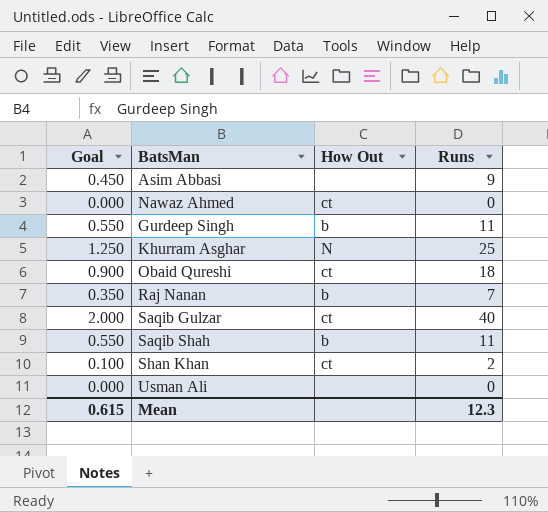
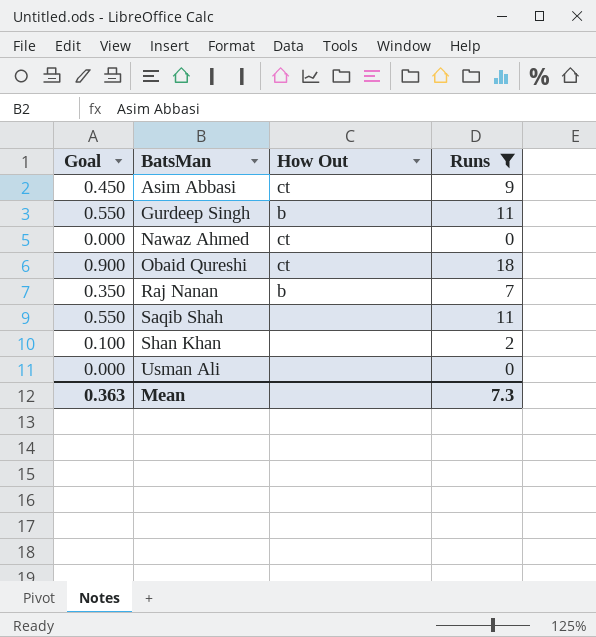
filter: none -> Runs <= 18
row order: none -> BatsMan ascending
Asim Abbasi | How Out: none -> ct
Saqib Shah | How Out: b -> none
Shan Khan | How Out: ct -> none
Mean | Goal: 0.615 -> 0.363
Mean | Runs: 12.3 -> 7.3

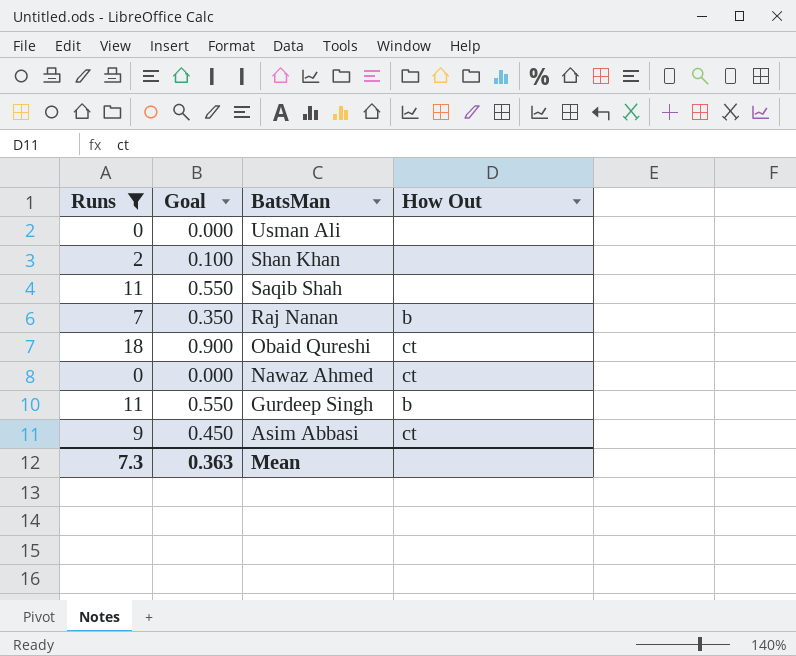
row order: BatsMan ascending -> BatsMan descending
column Runs | position: 4 -> 1

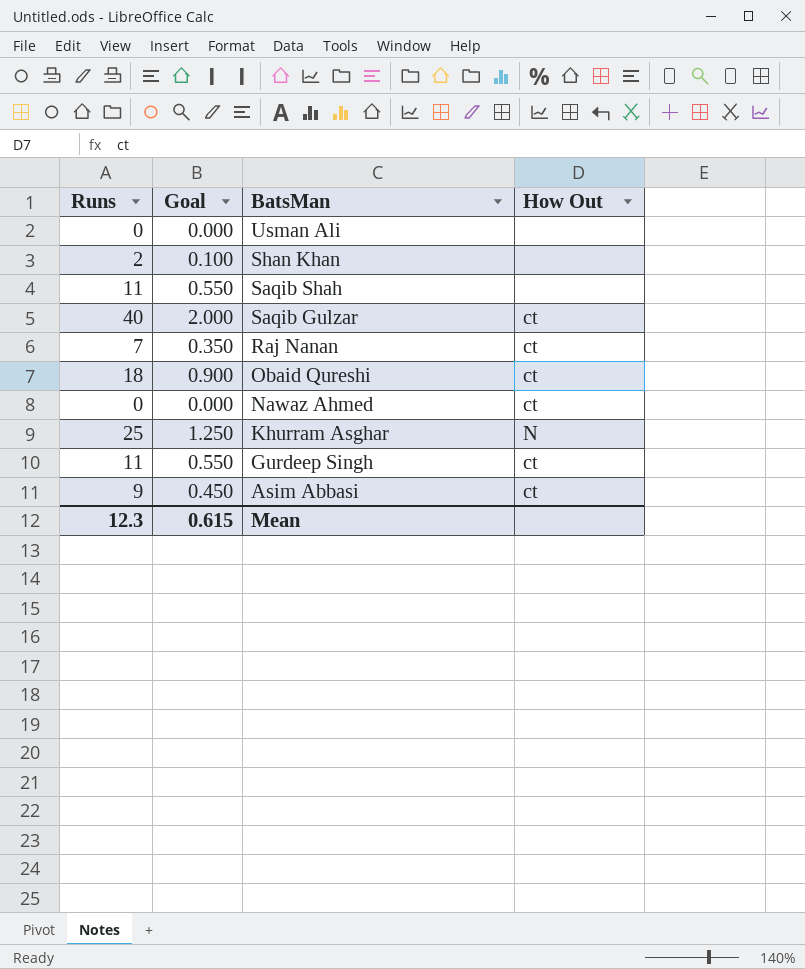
filter: Runs <= 18 -> none
Raj Nanan | How Out: b -> ct
Gurdeep Singh | How Out: b -> ct
Mean | Runs: 7.3 -> 12.3
Mean | Goal: 0.363 -> 0.615

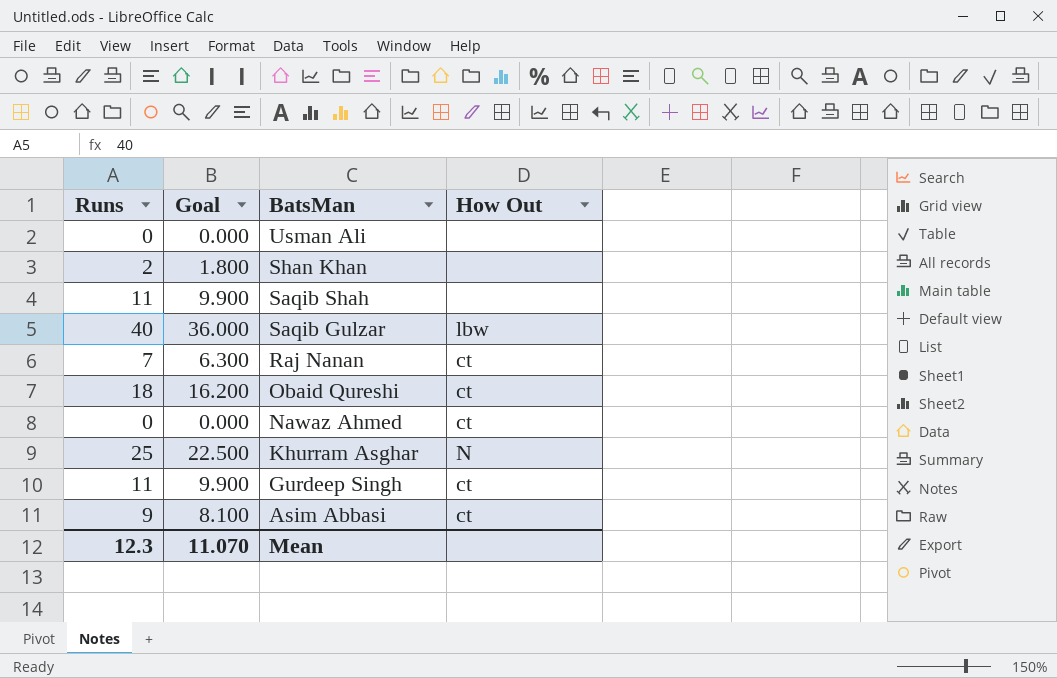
column Goal | formula: [Runs] * 0.05 -> [Runs] * 0.9
Saqib Gulzar | How Out: ct -> lbw
Mean | Goal: 0.615 -> 11.070

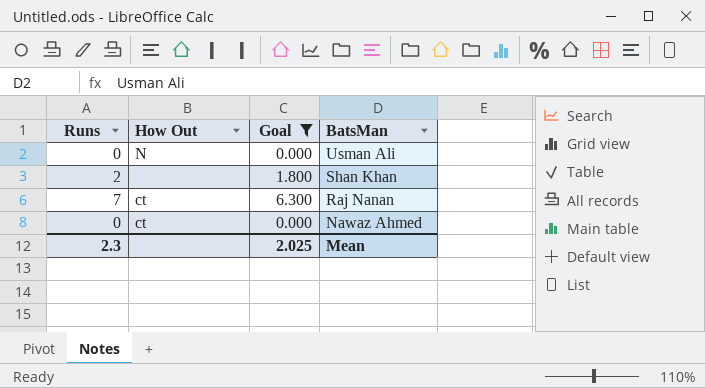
filter: none -> Goal <= 6.300
column How Out | position: 4 -> 2
Usman Ali | How Out: none -> N
Mean | Runs: 12.3 -> 2.3
Mean | Goal: 11.070 -> 2.025

